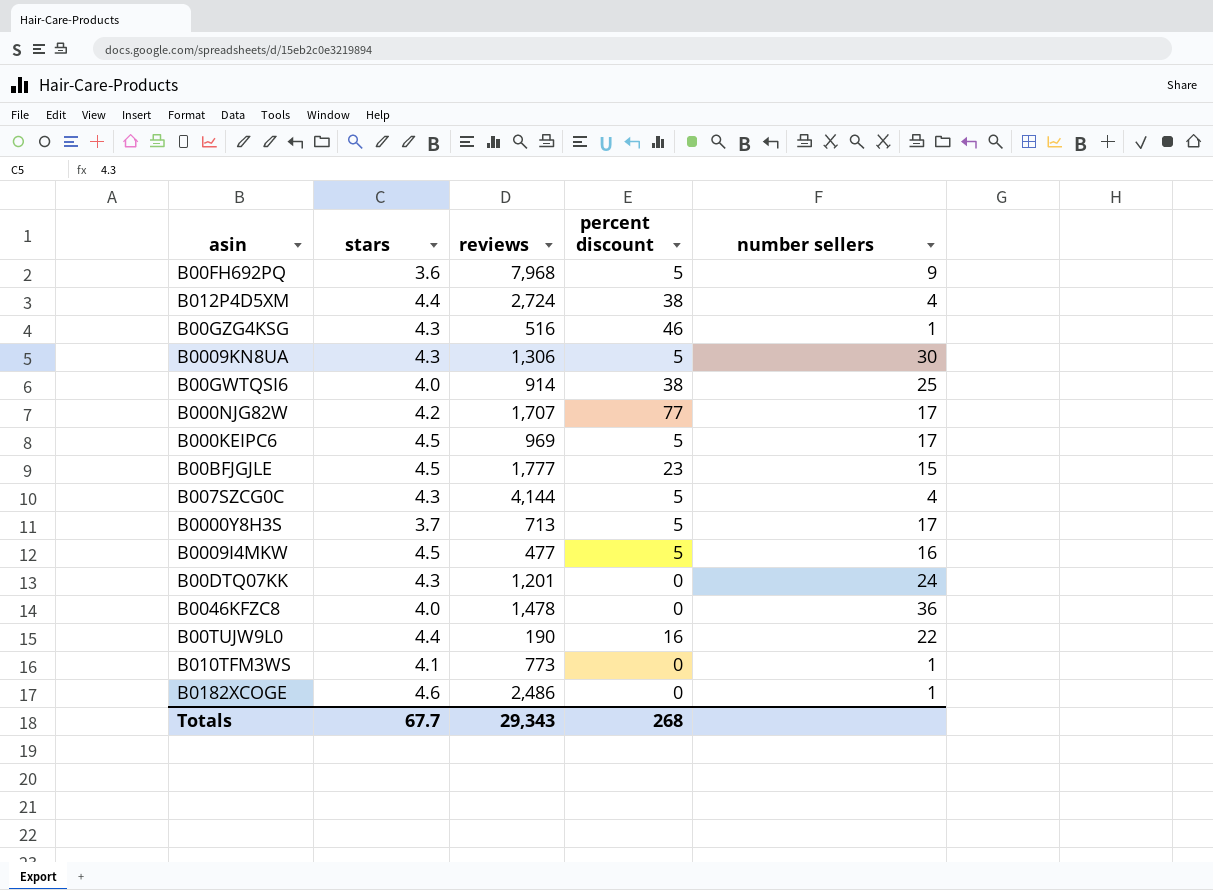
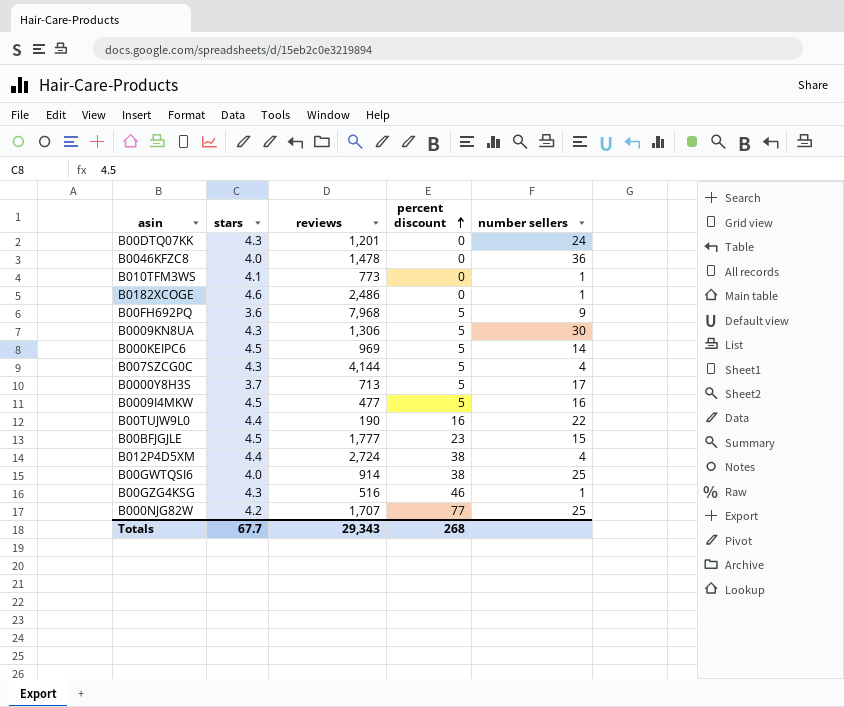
row order: none -> percent discount ascending
B000KEIPC6 | number sellers: 17 -> 14
B000NJG82W | number sellers: 17 -> 25

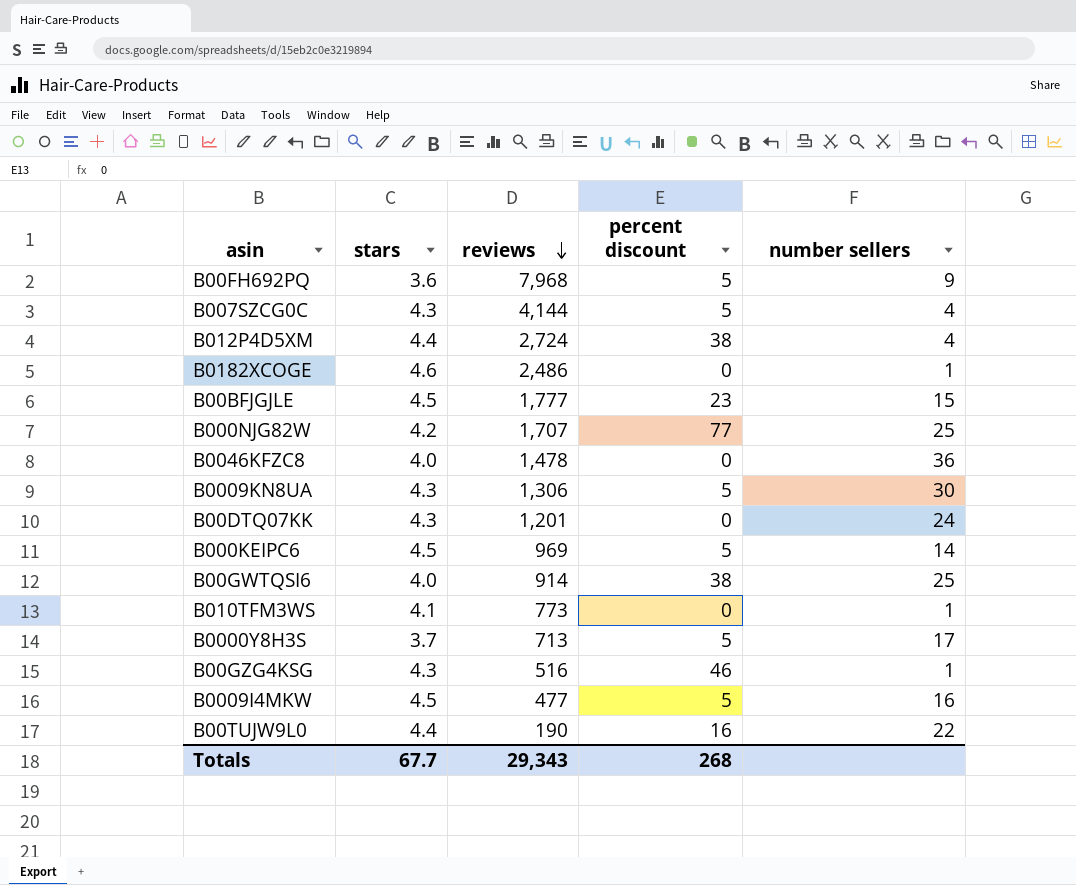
row order: percent discount ascending -> reviews descending

